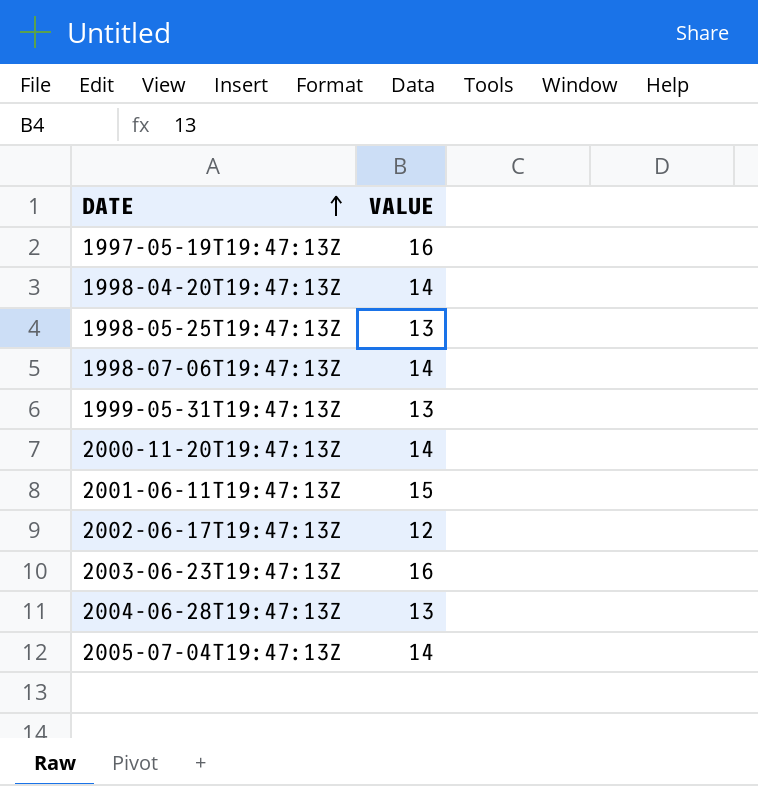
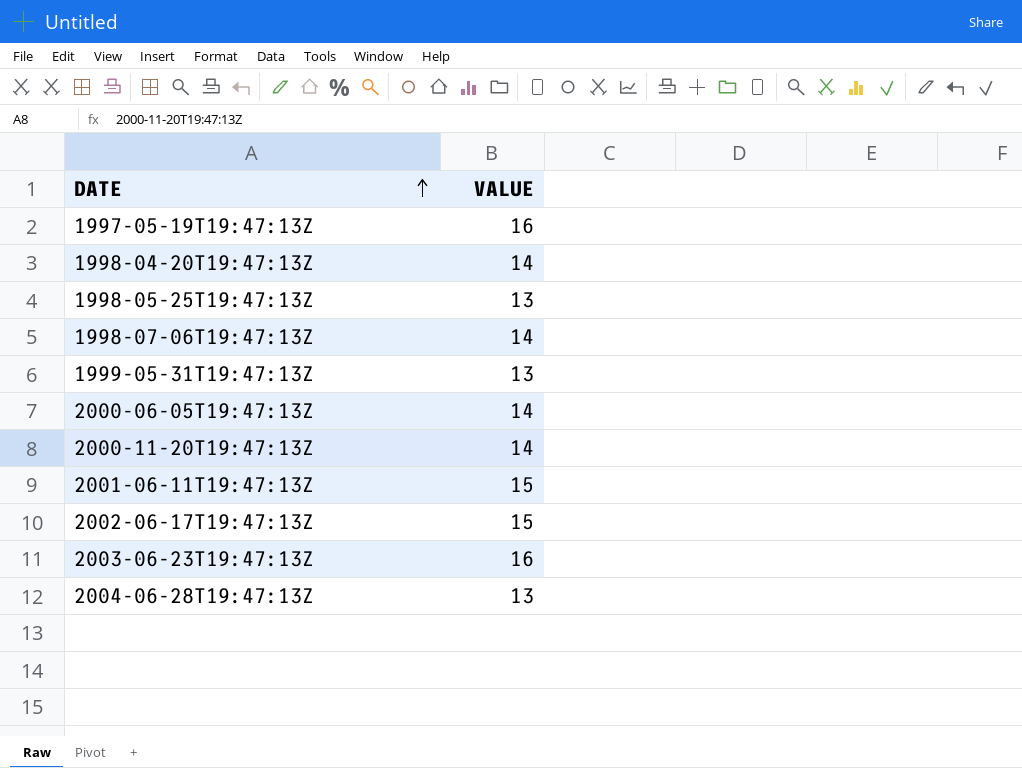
row 2005-07-04T19:47:13Z: 14 -> none
row 2000-06-05T19:47:13Z: none -> 14
2002-06-17T19:47:13Z | VALUE: 12 -> 15

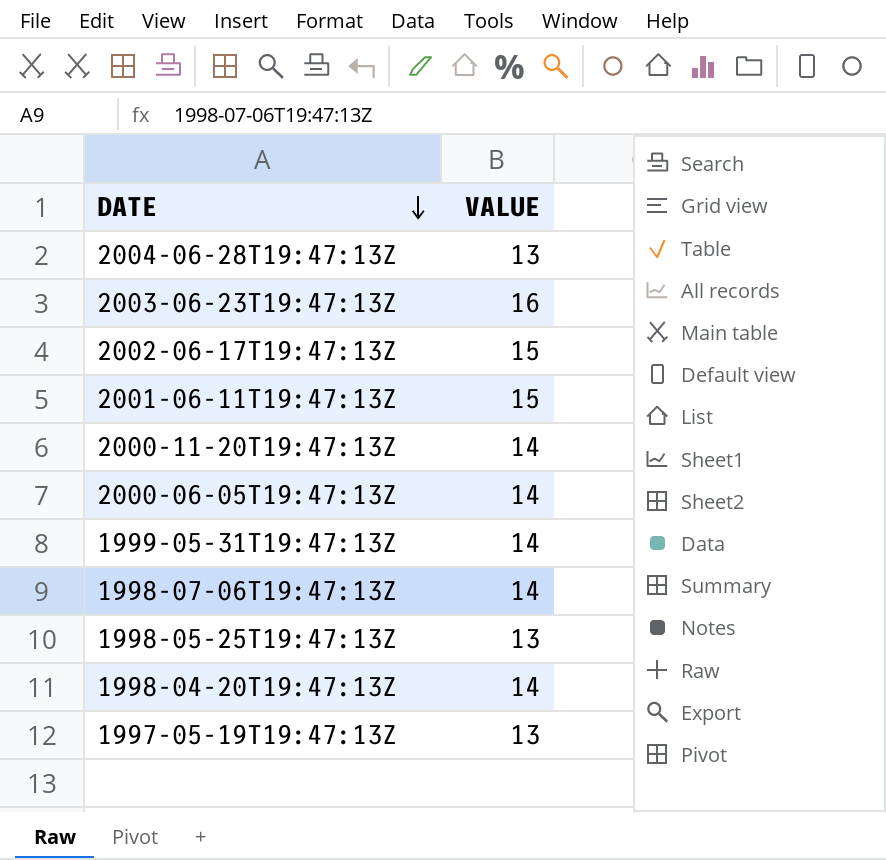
row order: DATE ascending -> DATE descending
1999-05-31T19:47:13Z | VALUE: 13 -> 14
1997-05-19T19:47:13Z | VALUE: 16 -> 13

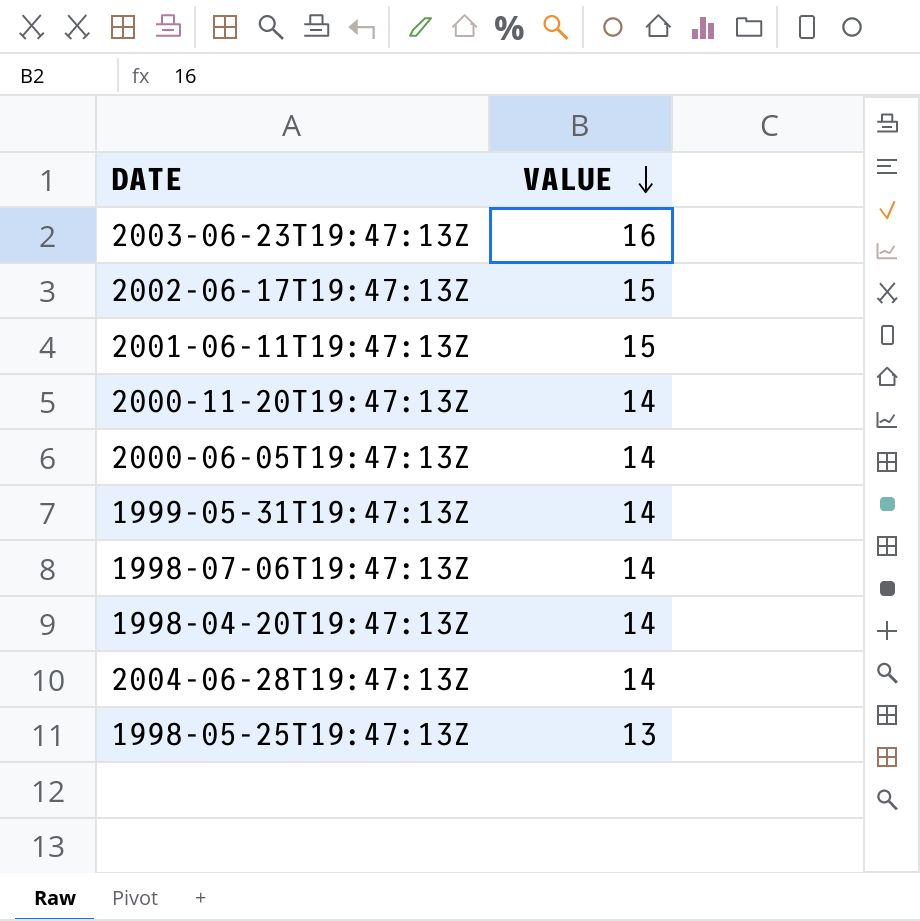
row order: DATE descending -> VALUE descending
row 1997-05-19T19:47:13Z: 13 -> none
2004-06-28T19:47:13Z | VALUE: 13 -> 14

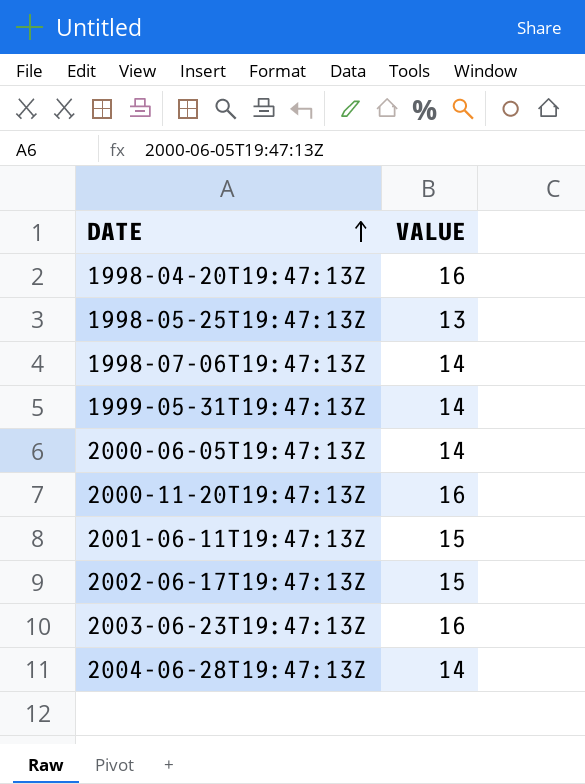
row order: VALUE descending -> DATE ascending
1998-04-20T19:47:13Z | VALUE: 14 -> 16
2000-11-20T19:47:13Z | VALUE: 14 -> 16

